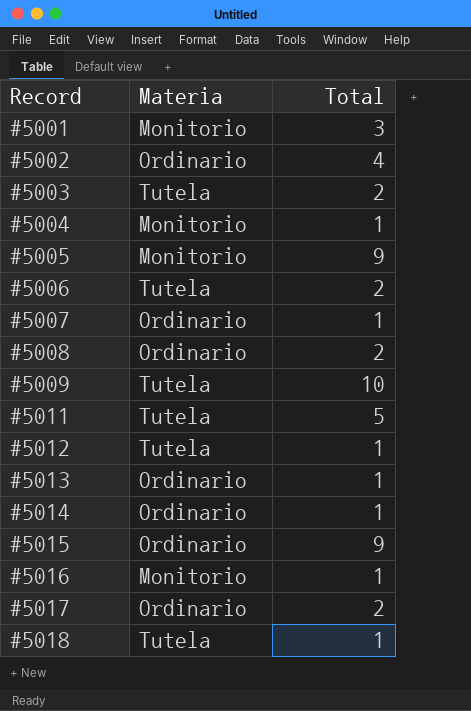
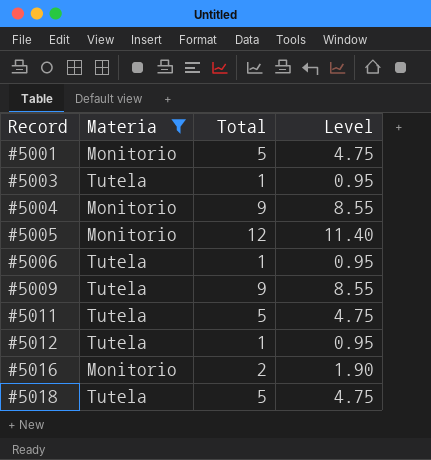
filter: none -> Materia != Ordinario
column Level | formula: none -> [Total] * 0.95
#5001 | Total: 3 -> 5
#5003 | Total: 2 -> 1
#5004 | Total: 1 -> 9
#5005 | Total: 9 -> 12
#5006 | Total: 2 -> 1
#5009 | Total: 10 -> 9
#5016 | Total: 1 -> 2
#5018 | Total: 1 -> 5

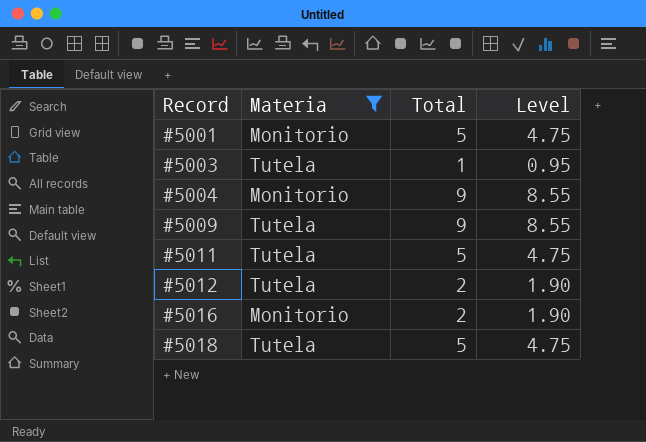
row #5005: Monitorio | 12 | 11.40 -> none
row #5006: Tutela | 1 | 0.95 -> none
#5012 | Total: 1 -> 2
#5012 | Level: 0.95 -> 1.90

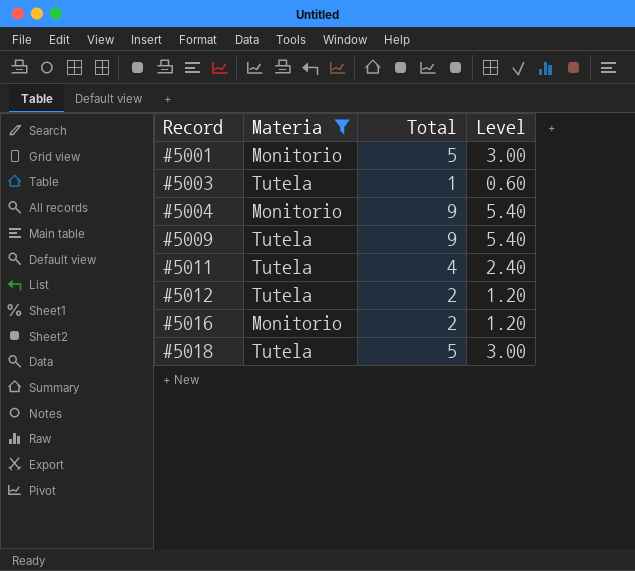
column Level | formula: [Total] * 0.95 -> [Total] * 0.6
#5011 | Total: 5 -> 4

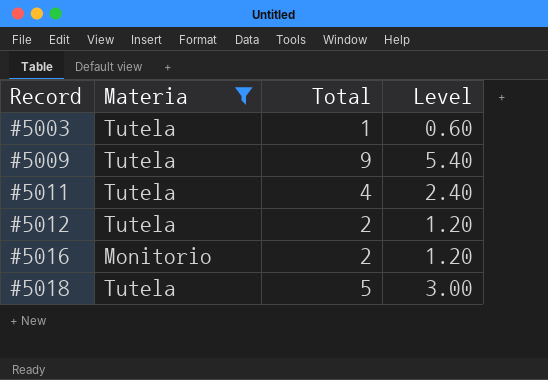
row #5001: Monitorio | 5 | 3.00 -> none
row #5004: Monitorio | 9 | 5.40 -> none

